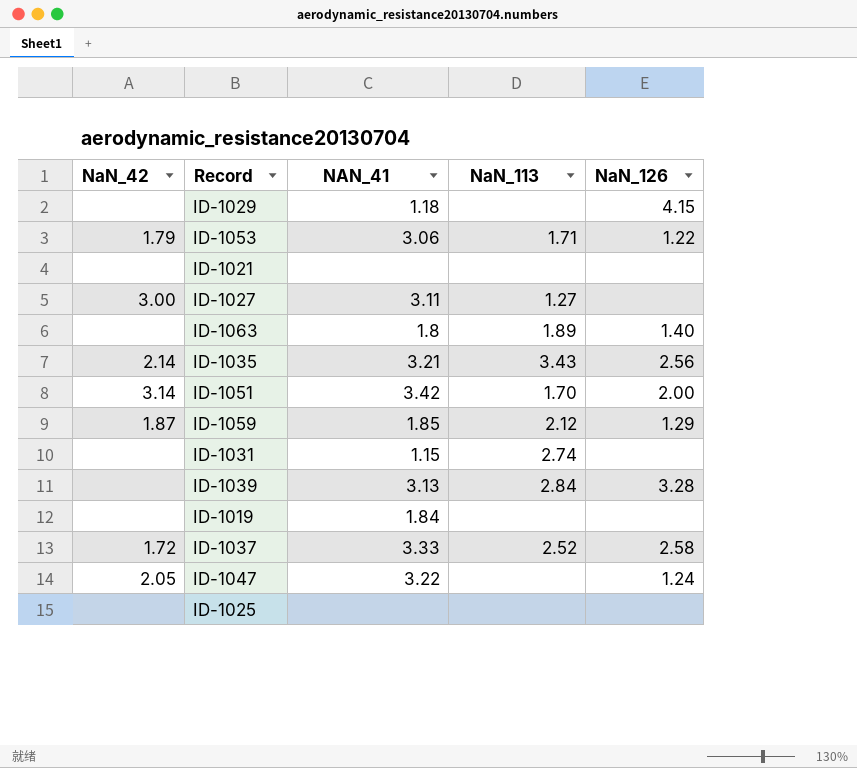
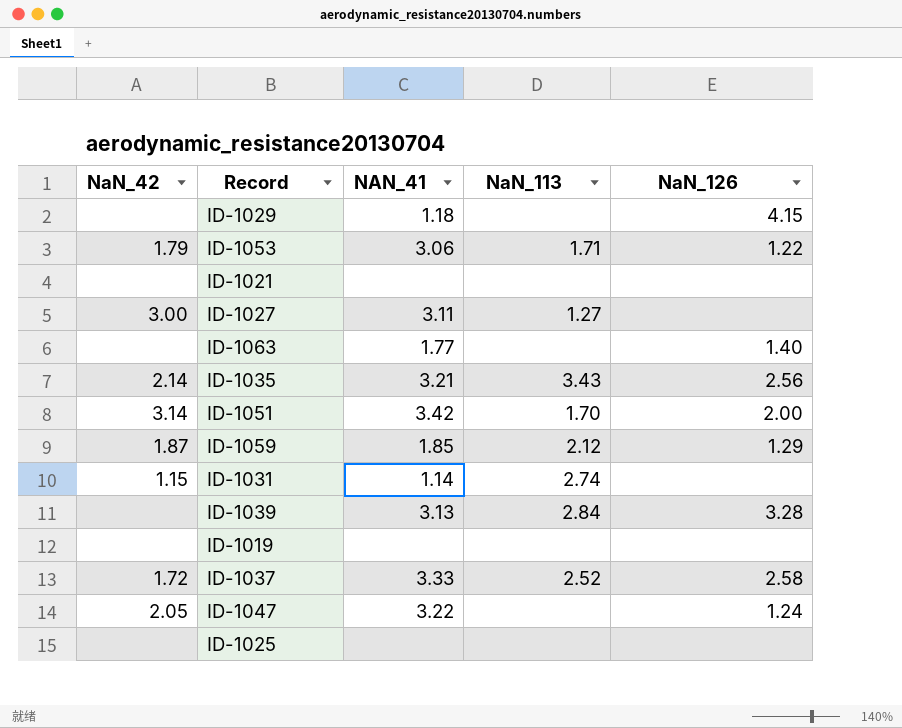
ID-1063 | NAN_41: 1.8 -> 1.77
ID-1063 | NaN_113: 1.89 -> none
ID-1031 | NaN_42: none -> 1.15
ID-1031 | NAN_41: 1.15 -> 1.14
ID-1019 | NAN_41: 1.84 -> none

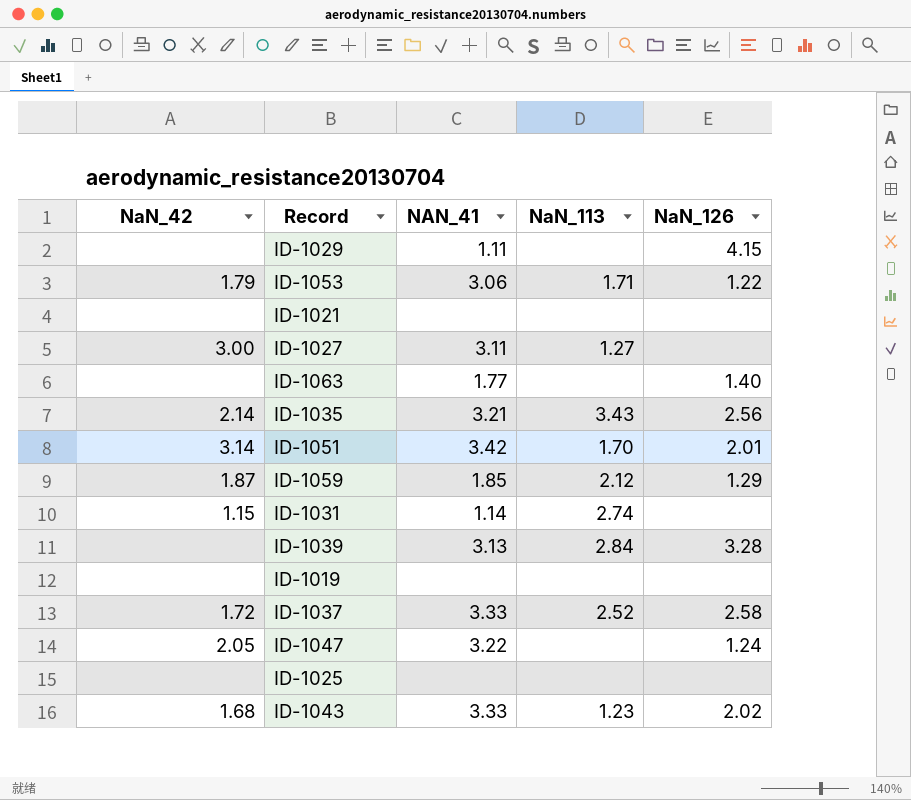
ID-1029 | NAN_41: 1.18 -> 1.11
ID-1051 | NaN_126: 2.00 -> 2.01
row ID-1043: none -> 1.68 | 3.33 | 1.23 | 2.02

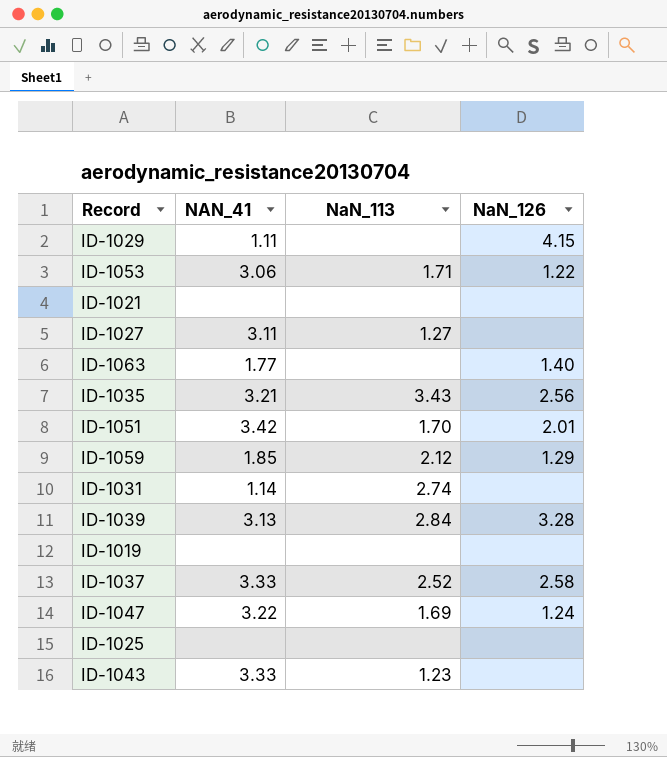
column NaN_42 | position: 1 -> none
ID-1047 | NaN_113: none -> 1.69
ID-1043 | NaN_126: 2.02 -> none

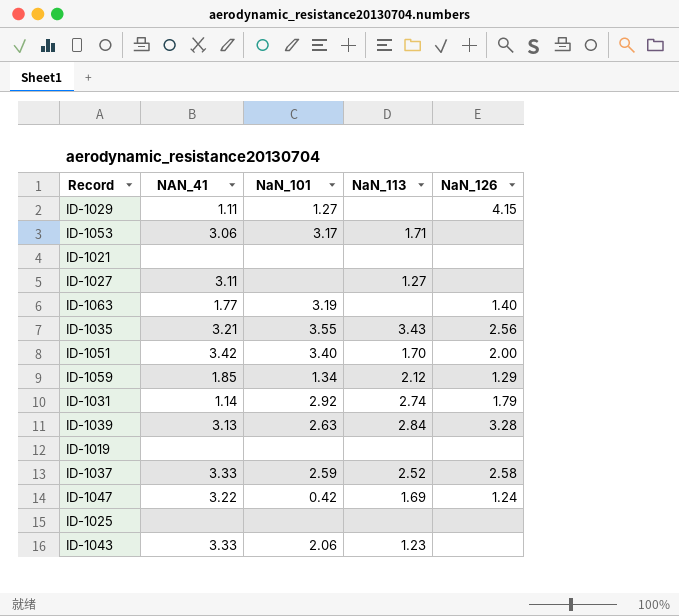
column NaN_101 | position: none -> 3
ID-1053 | NaN_126: 1.22 -> none
ID-1051 | NaN_126: 2.01 -> 2.00
ID-1031 | NaN_126: none -> 1.79

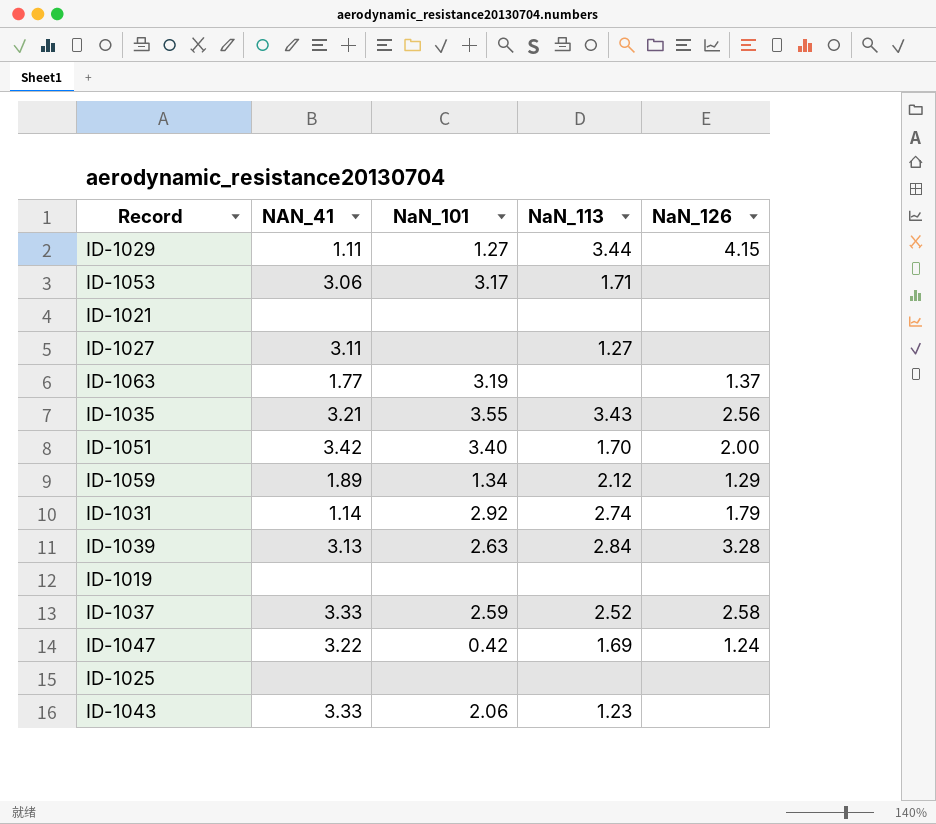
ID-1029 | NaN_113: none -> 3.44
ID-1063 | NaN_126: 1.40 -> 1.37
ID-1059 | NAN_41: 1.85 -> 1.89

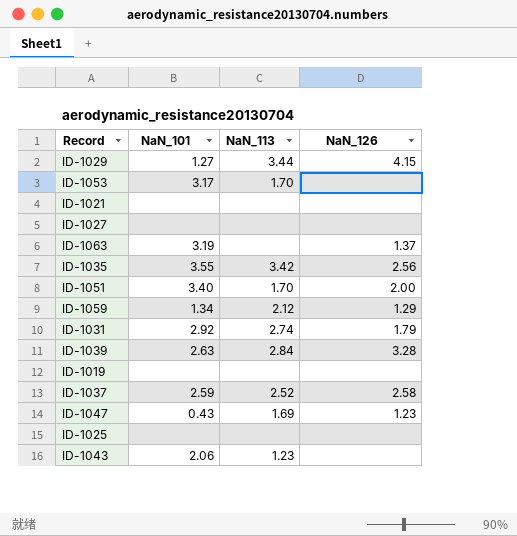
column NAN_41 | position: 2 -> none
ID-1053 | NaN_113: 1.71 -> 1.70
ID-1027 | NaN_113: 1.27 -> none
ID-1035 | NaN_113: 3.43 -> 3.42
ID-1047 | NaN_101: 0.42 -> 0.43
ID-1047 | NaN_126: 1.24 -> 1.23

